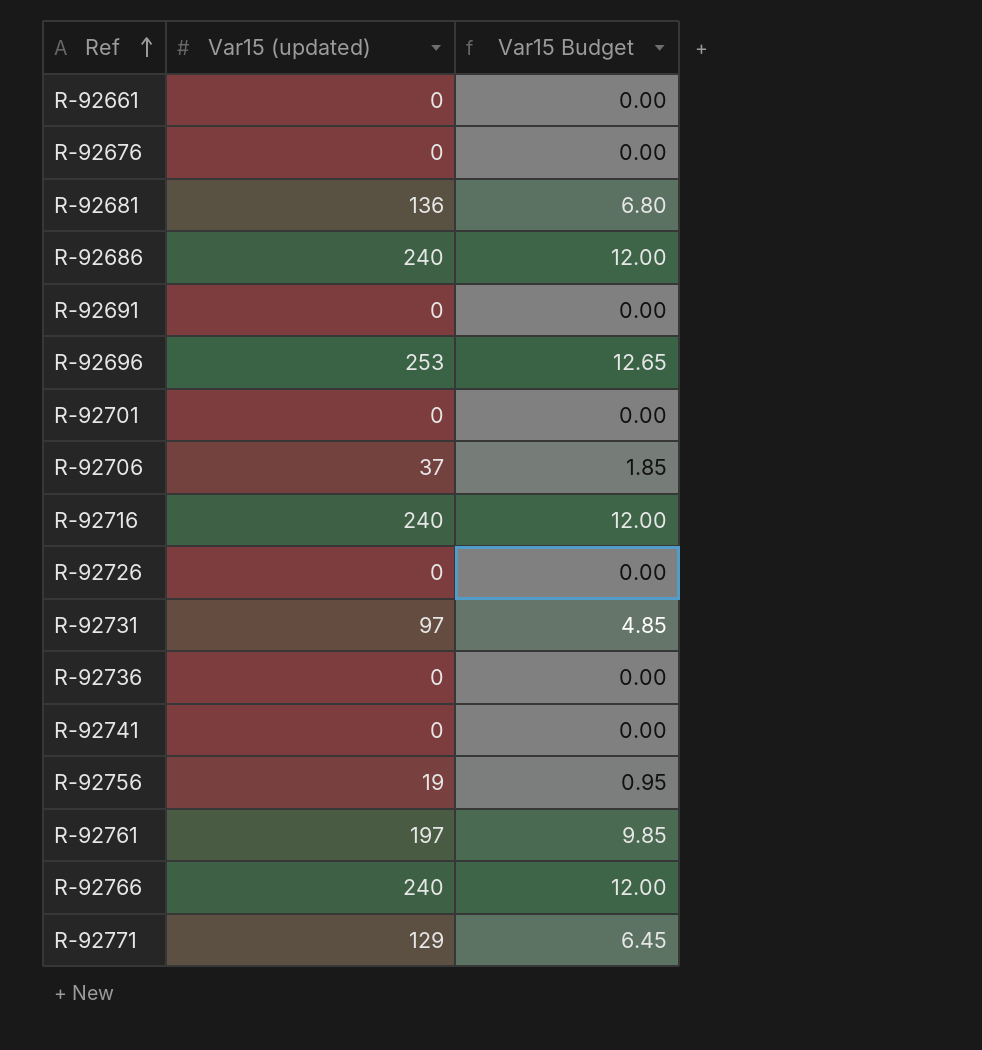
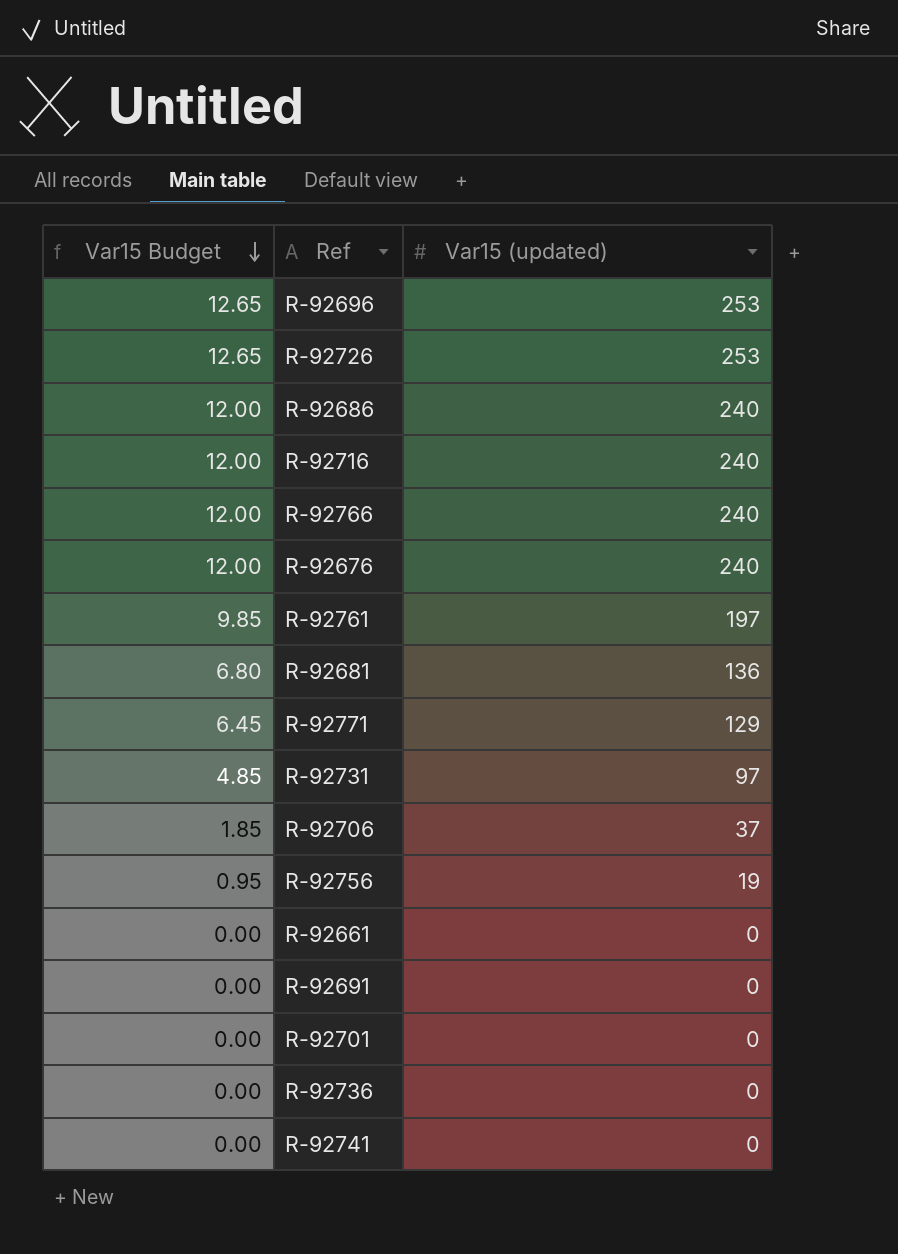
row order: Ref ascending -> Var15 Budget descending
column Var15 Budget | position: 3 -> 1
R-92726 | Var15 Budget: 0.00 -> 12.65
R-92726 | Var15 (updated): 0 -> 253
R-92676 | Var15 Budget: 0.00 -> 12.00
R-92676 | Var15 (updated): 0 -> 240

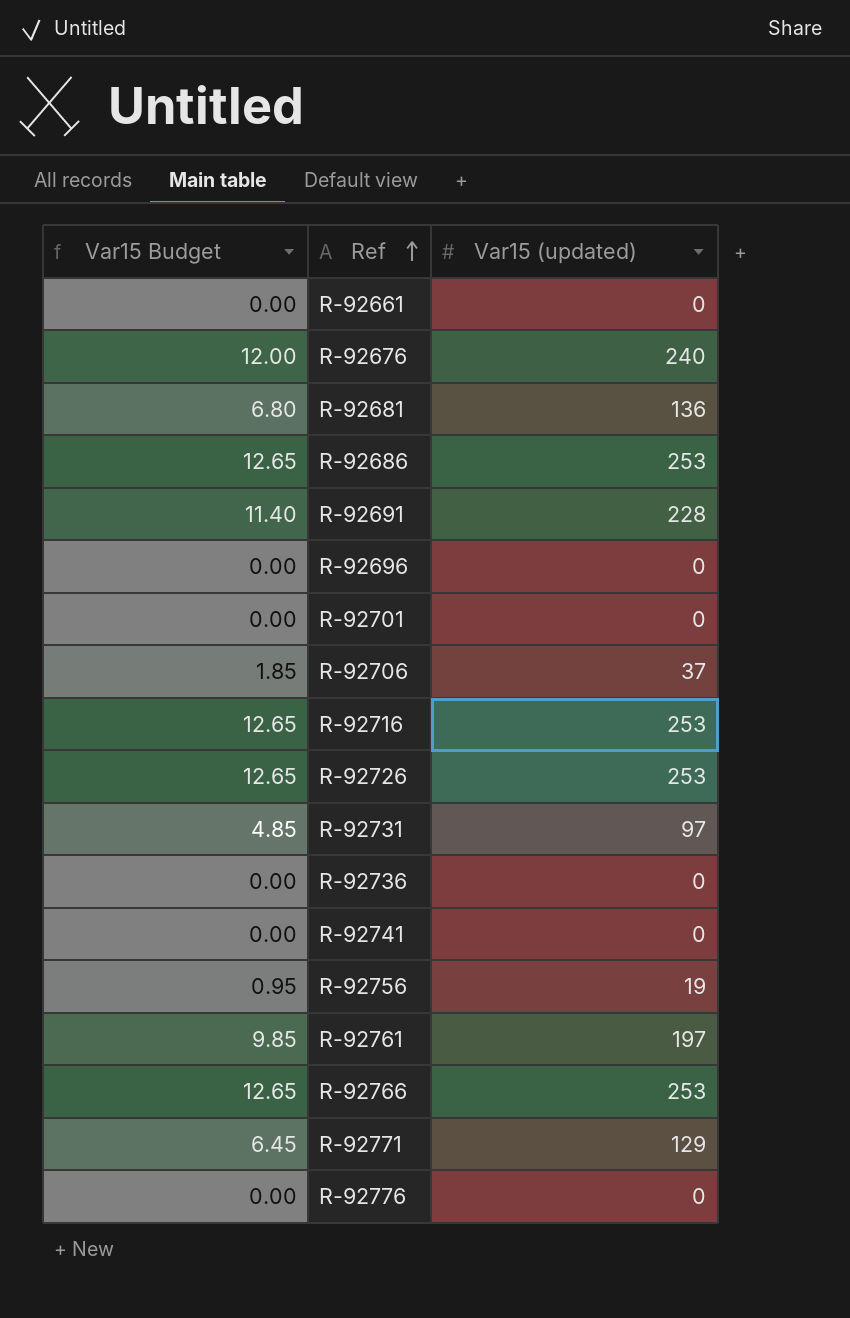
row order: Var15 Budget descending -> Ref ascending
R-92686 | Var15 Budget: 12.00 -> 12.65
R-92686 | Var15 (updated): 240 -> 253
R-92691 | Var15 Budget: 0.00 -> 11.40
R-92691 | Var15 (updated): 0 -> 228
R-92696 | Var15 Budget: 12.65 -> 0.00
R-92696 | Var15 (updated): 253 -> 0
R-92716 | Var15 Budget: 12.00 -> 12.65
R-92716 | Var15 (updated): 240 -> 253
R-92766 | Var15 Budget: 12.00 -> 12.65
R-92766 | Var15 (updated): 240 -> 253
row R-92776: none -> 0.00 | 0

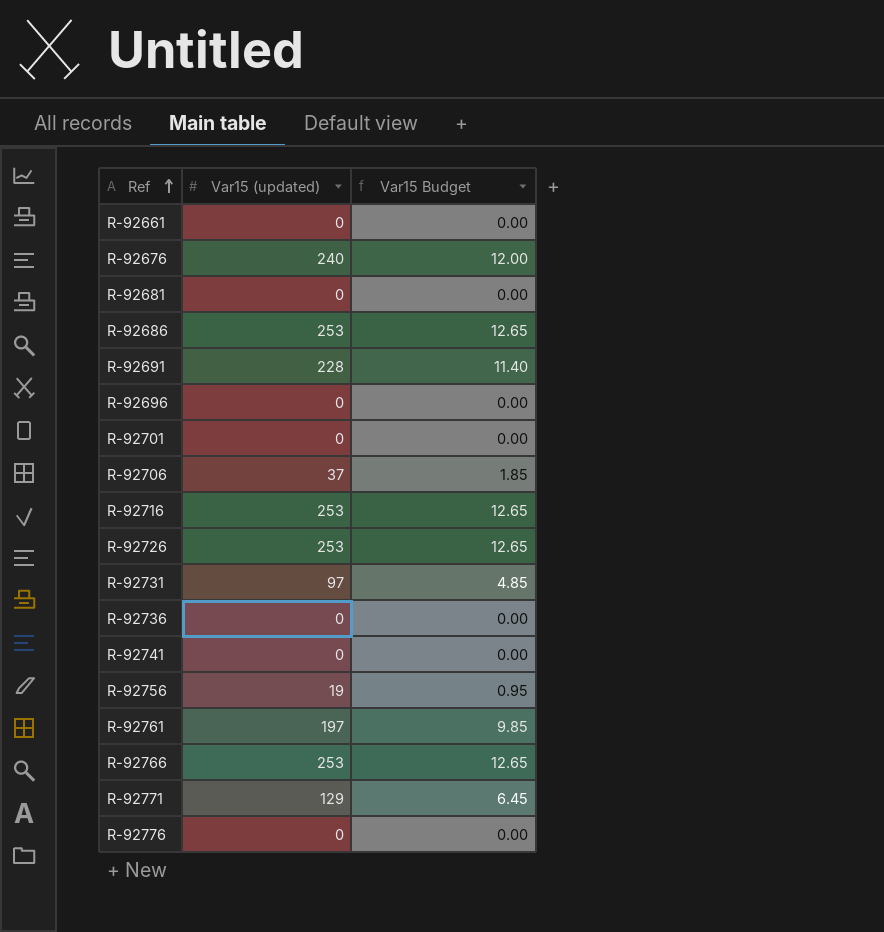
column Var15 Budget | position: 1 -> 3
R-92681 | Var15 (updated): 136 -> 0
R-92681 | Var15 Budget: 6.80 -> 0.00

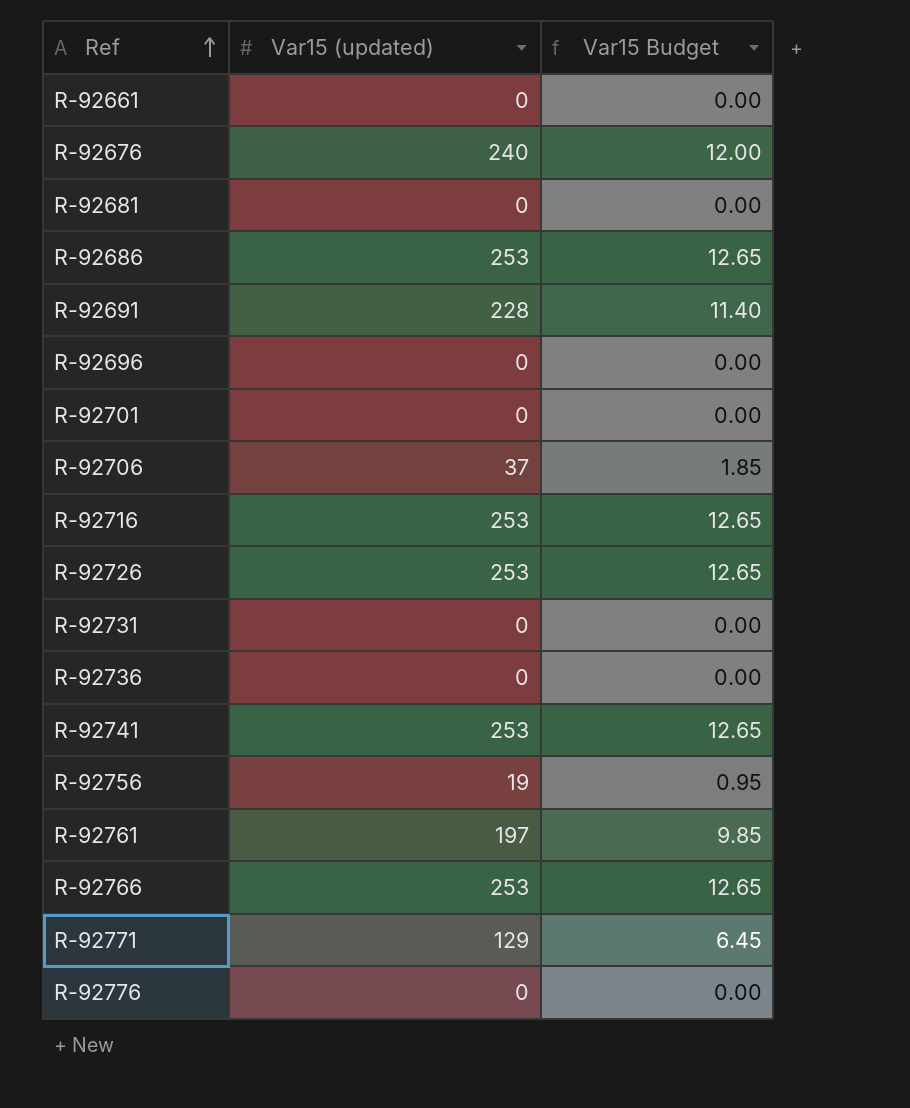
R-92731 | Var15 (updated): 97 -> 0
R-92731 | Var15 Budget: 4.85 -> 0.00
R-92741 | Var15 (updated): 0 -> 253
R-92741 | Var15 Budget: 0.00 -> 12.65

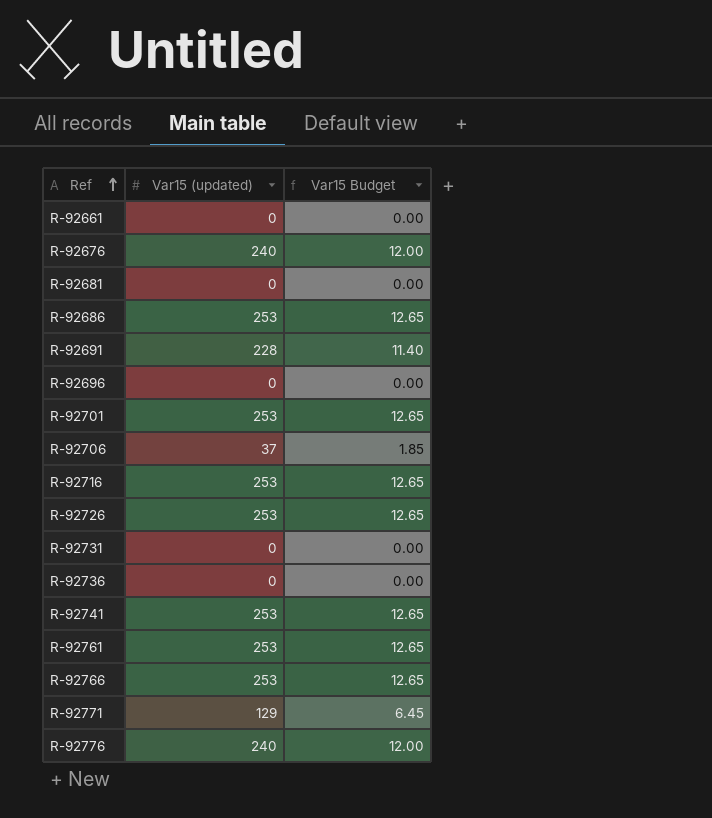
row R-92756: 19 | 0.95 -> none
R-92701 | Var15 (updated): 0 -> 253
R-92701 | Var15 Budget: 0.00 -> 12.65
R-92761 | Var15 (updated): 197 -> 253
R-92761 | Var15 Budget: 9.85 -> 12.65
R-92776 | Var15 (updated): 0 -> 240
R-92776 | Var15 Budget: 0.00 -> 12.00

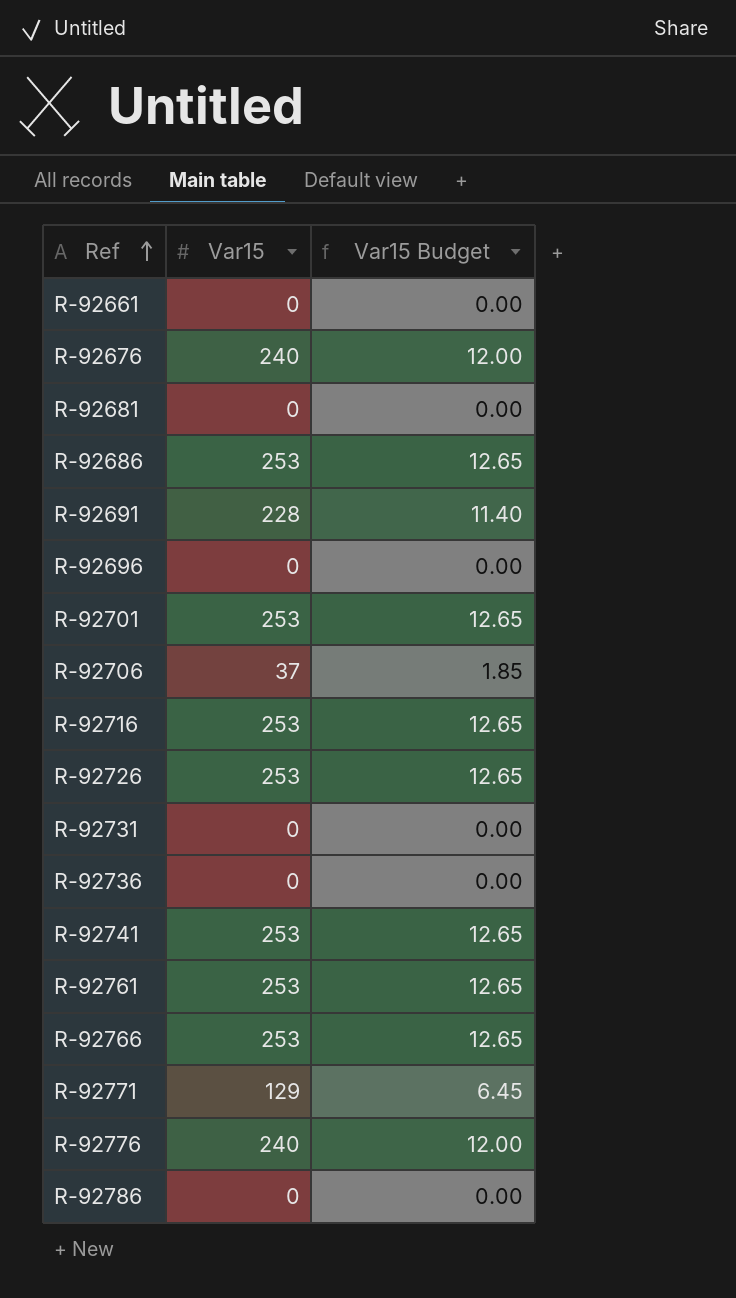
column name: Var15 (updated) -> Var15
row R-92786: none -> 0 | 0.00

